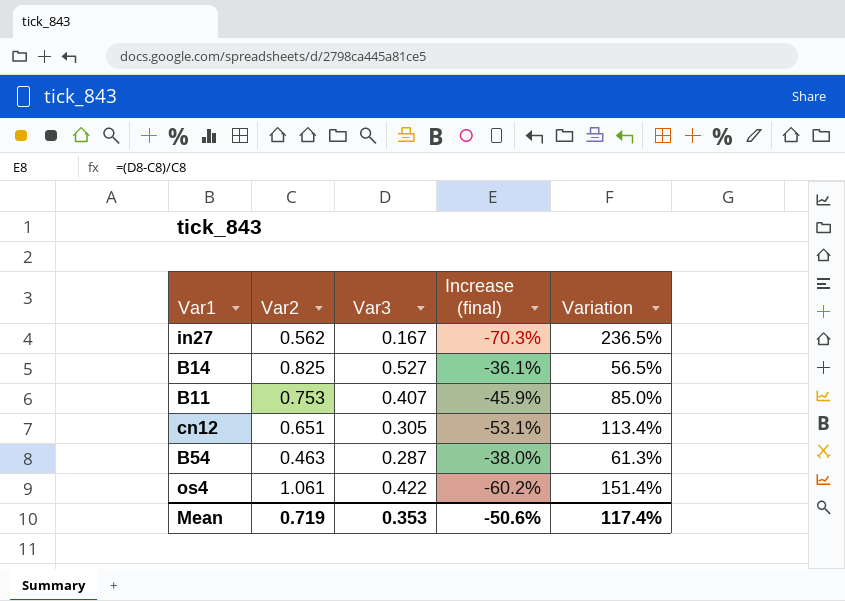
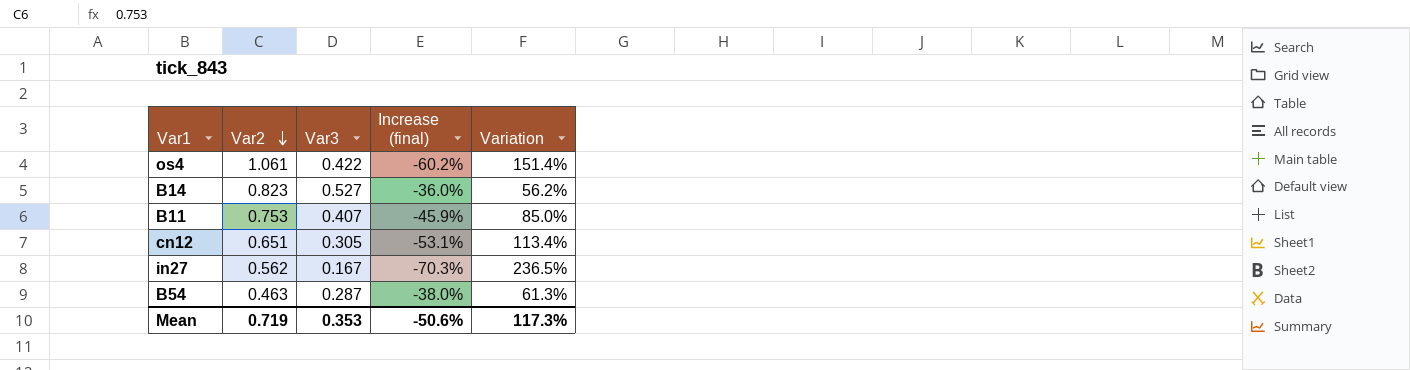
row order: none -> Var2 descending
B14 | Var2: 0.825 -> 0.823
B14 | Increase (final): -36.1% -> -36.0%
B14 | Variation: 56.5% -> 56.2%
Mean | Variation: 117.4% -> 117.3%

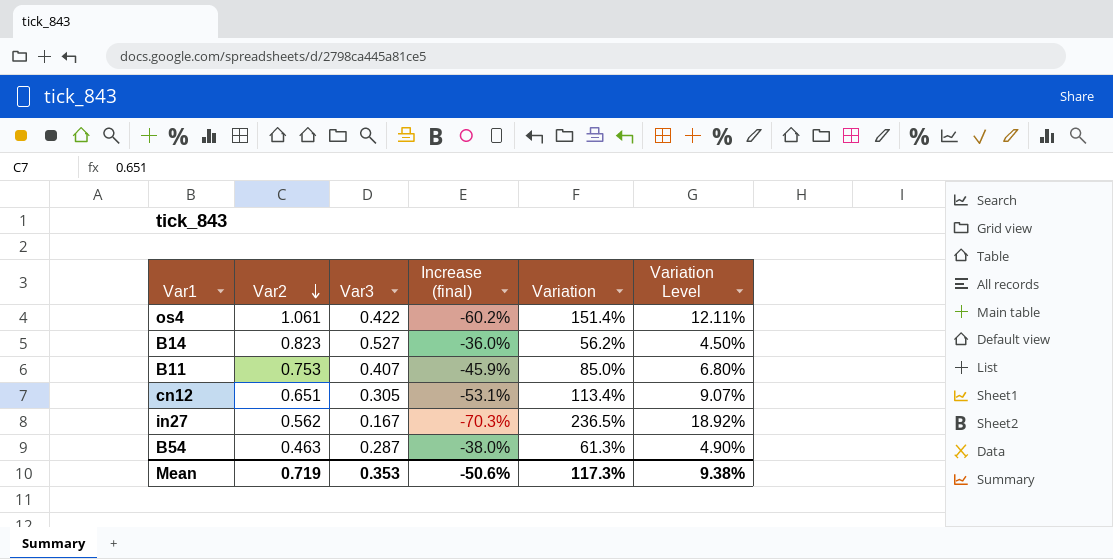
column Variation Level | formula: none -> [Variation] * 0.08

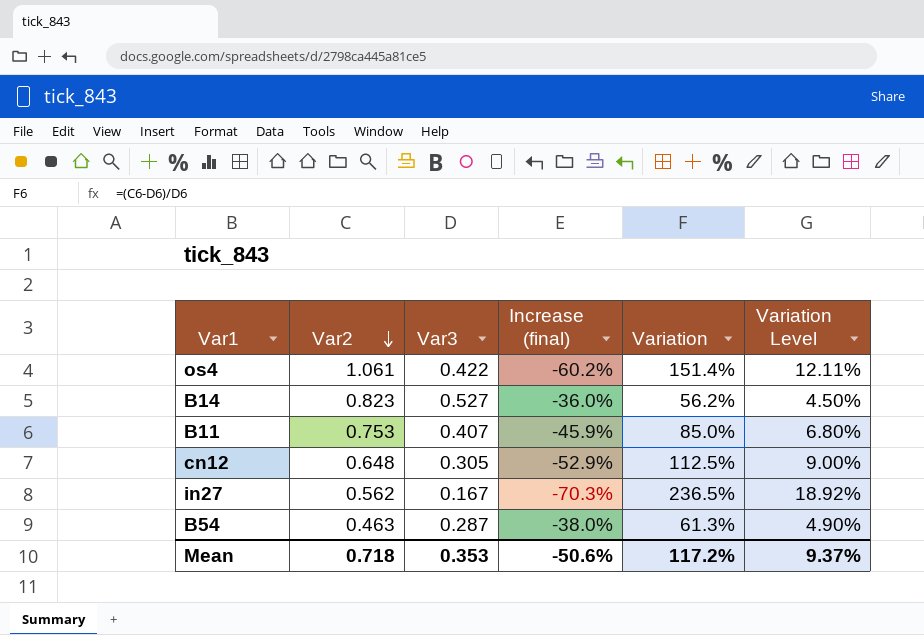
cn12 | Var2: 0.651 -> 0.648
cn12 | Increase (final): -53.1% -> -52.9%
cn12 | Variation: 113.4% -> 112.5%
cn12 | Variation Level: 9.07% -> 9.00%
Mean | Var2: 0.719 -> 0.718
Mean | Variation: 117.3% -> 117.2%
Mean | Variation Level: 9.38% -> 9.37%

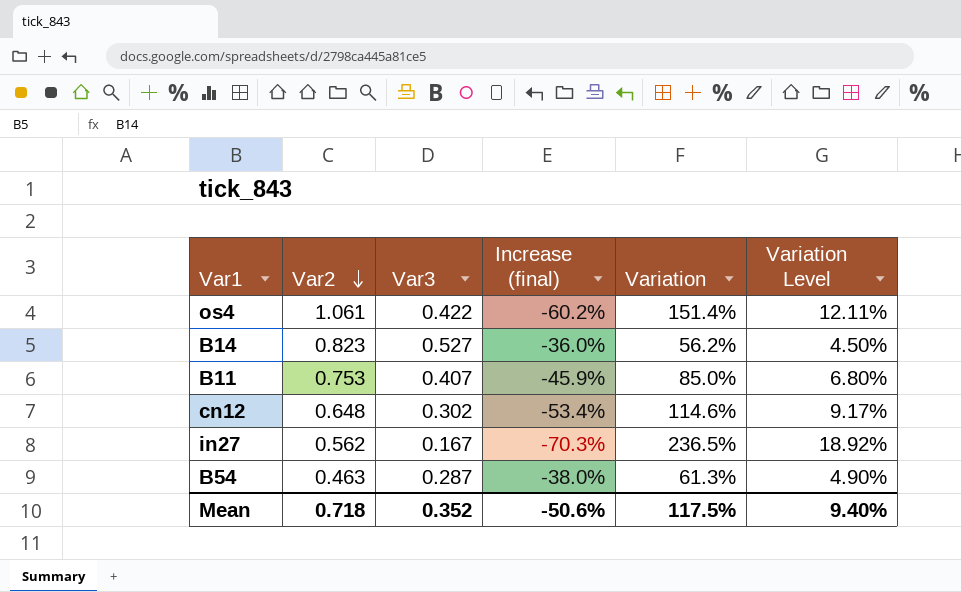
cn12 | Var3: 0.305 -> 0.302
cn12 | Increase (final): -52.9% -> -53.4%
cn12 | Variation: 112.5% -> 114.6%
cn12 | Variation Level: 9.00% -> 9.17%
Mean | Var3: 0.353 -> 0.352
Mean | Variation: 117.2% -> 117.5%
Mean | Variation Level: 9.37% -> 9.40%

